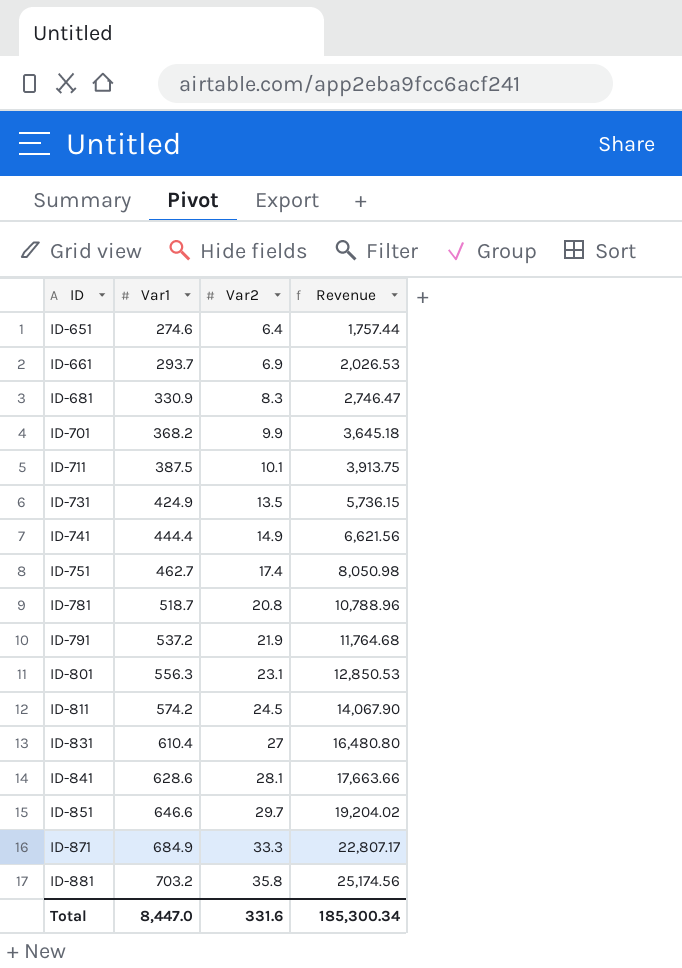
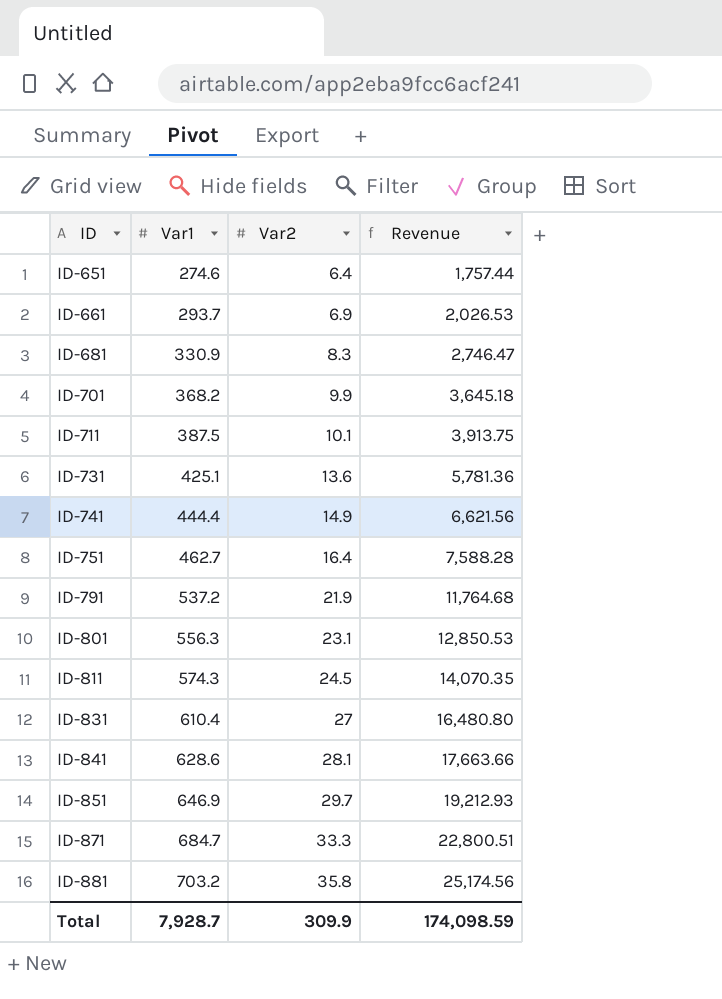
row ID-781: 518.7 | 20.8 | 10,788.96 -> none
ID-731 | Var1: 424.9 -> 425.1
ID-731 | Var2: 13.5 -> 13.6
ID-731 | Revenue: 5,736.15 -> 5,781.36
ID-751 | Var2: 17.4 -> 16.4
ID-751 | Revenue: 8,050.98 -> 7,588.28
ID-811 | Var1: 574.2 -> 574.3
ID-811 | Revenue: 14,067.90 -> 14,070.35
ID-851 | Var1: 646.6 -> 646.9
ID-851 | Revenue: 19,204.02 -> 19,212.93
ID-871 | Var1: 684.9 -> 684.7
ID-871 | Revenue: 22,807.17 -> 22,800.51
Total | Var1: 8,447.0 -> 7,928.7
Total | Var2: 331.6 -> 309.9
Total | Revenue: 185,300.34 -> 174,098.59

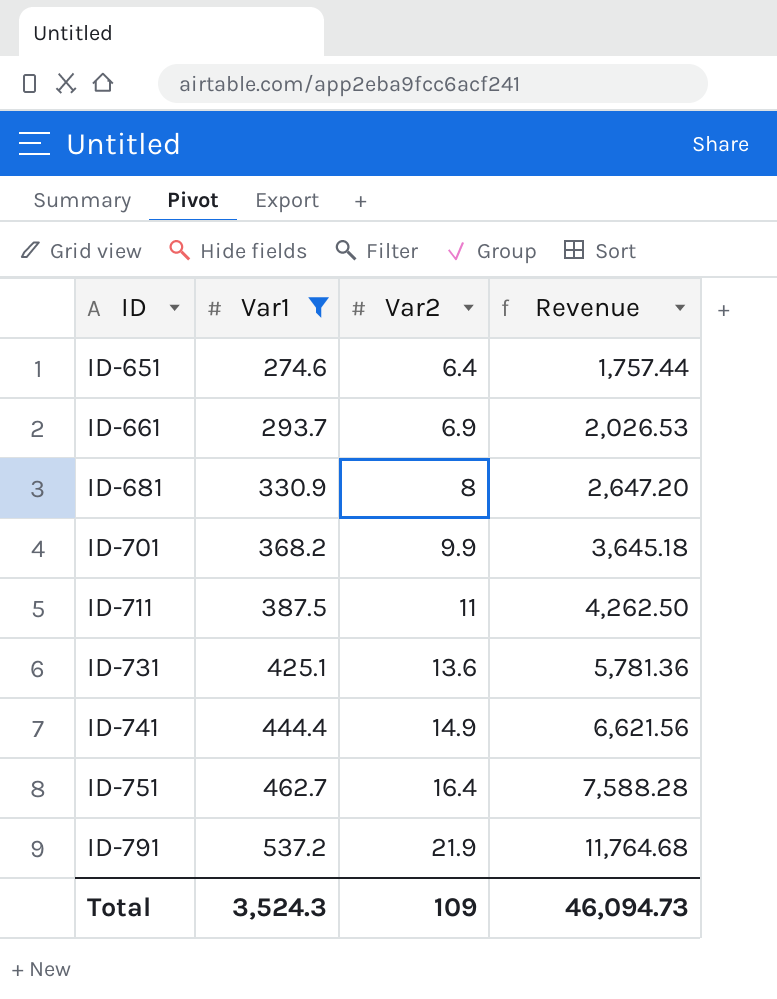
filter: none -> Var1 <= 537.2
ID-681 | Var2: 8.3 -> 8
ID-681 | Revenue: 2,746.47 -> 2,647.20
ID-711 | Var2: 10.1 -> 11
ID-711 | Revenue: 3,913.75 -> 4,262.50
Total | Var1: 7,928.7 -> 3,524.3
Total | Var2: 309.9 -> 109
Total | Revenue: 174,098.59 -> 46,094.73

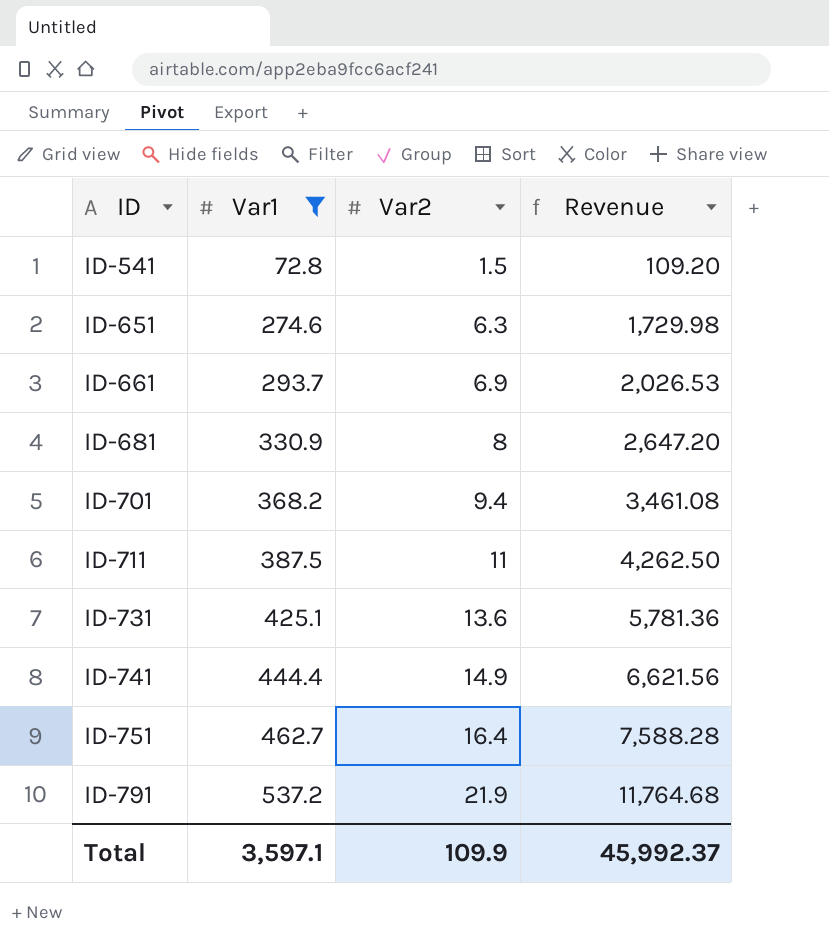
row ID-541: none -> 72.8 | 1.5 | 109.20
ID-651 | Var2: 6.4 -> 6.3
ID-651 | Revenue: 1,757.44 -> 1,729.98
ID-701 | Var2: 9.9 -> 9.4
ID-701 | Revenue: 3,645.18 -> 3,461.08
Total | Var1: 3,524.3 -> 3,597.1
Total | Var2: 109 -> 109.9
Total | Revenue: 46,094.73 -> 45,992.37

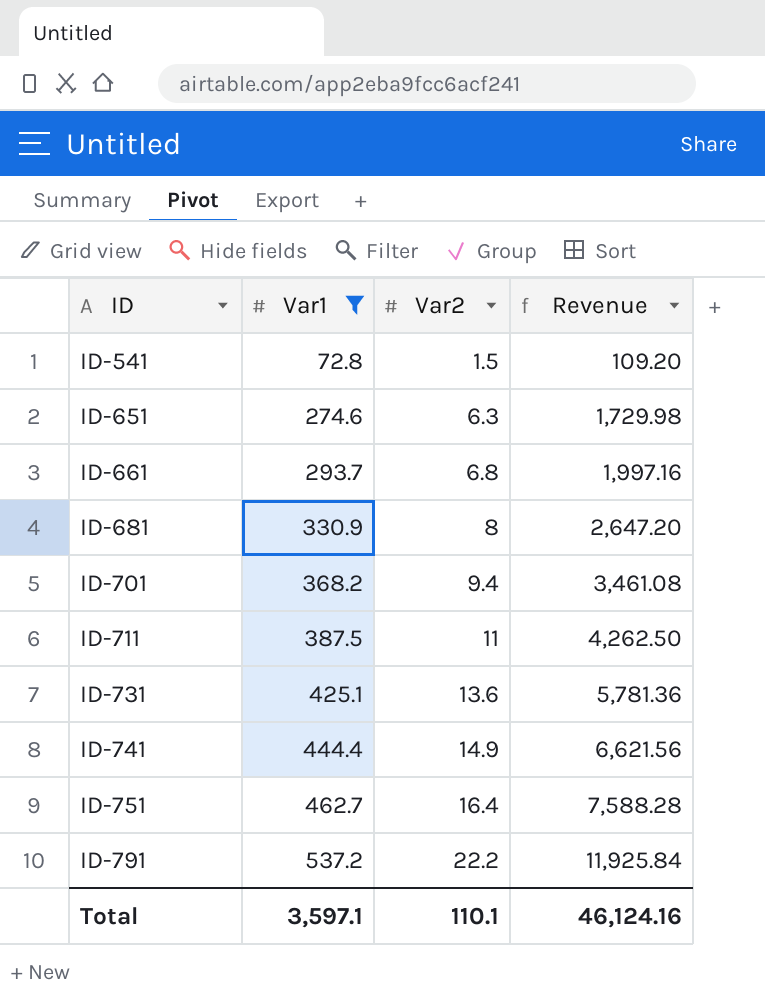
ID-661 | Var2: 6.9 -> 6.8
ID-661 | Revenue: 2,026.53 -> 1,997.16
ID-791 | Var2: 21.9 -> 22.2
ID-791 | Revenue: 11,764.68 -> 11,925.84
Total | Var2: 109.9 -> 110.1
Total | Revenue: 45,992.37 -> 46,124.16

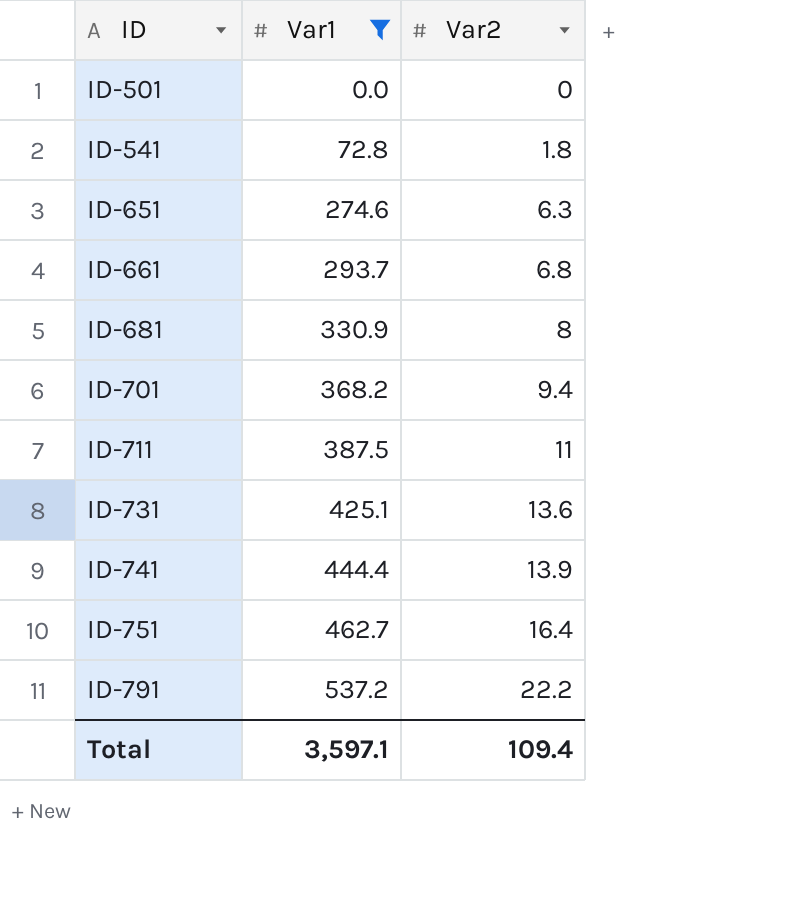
column Revenue | formula: [Var1] * [Var2] -> none
row ID-501: none -> 0.0 | 0
ID-541 | Var2: 1.5 -> 1.8
ID-741 | Var2: 14.9 -> 13.9
Total | Var2: 110.1 -> 109.4

